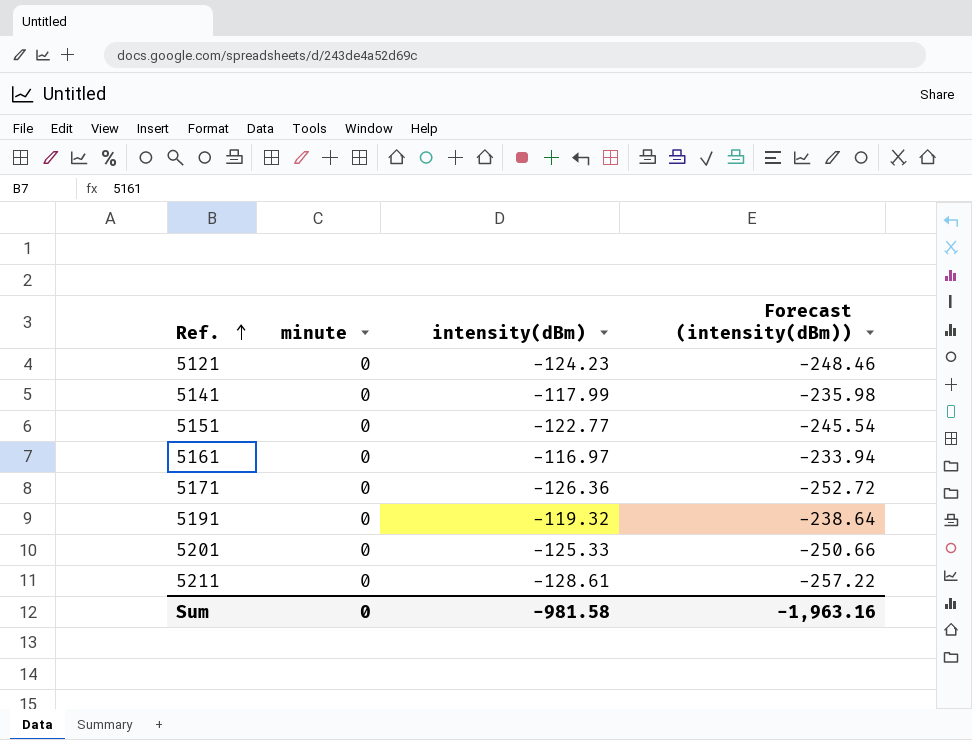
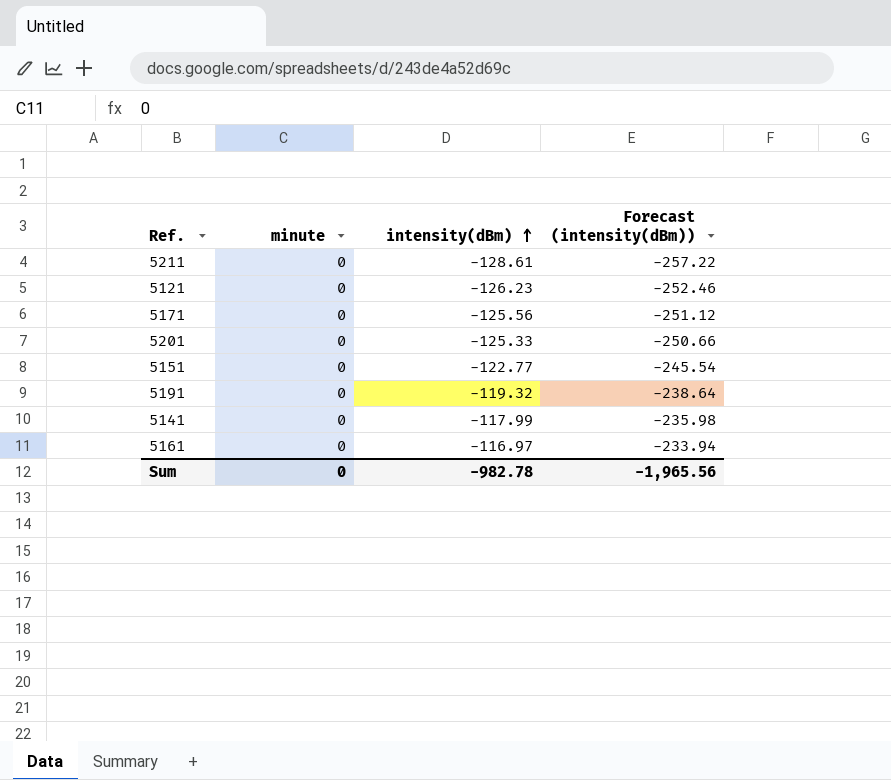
row order: Ref. ascending -> intensity(dBm) ascending
5121 | intensity(dBm): -124.23 -> -126.23
5121 | Forecast (intensity(dBm)): -248.46 -> -252.46
5171 | intensity(dBm): -126.36 -> -125.56
5171 | Forecast (intensity(dBm)): -252.72 -> -251.12
Sum | intensity(dBm): -981.58 -> -982.78
Sum | Forecast (intensity(dBm)): -1,963.16 -> -1,965.56

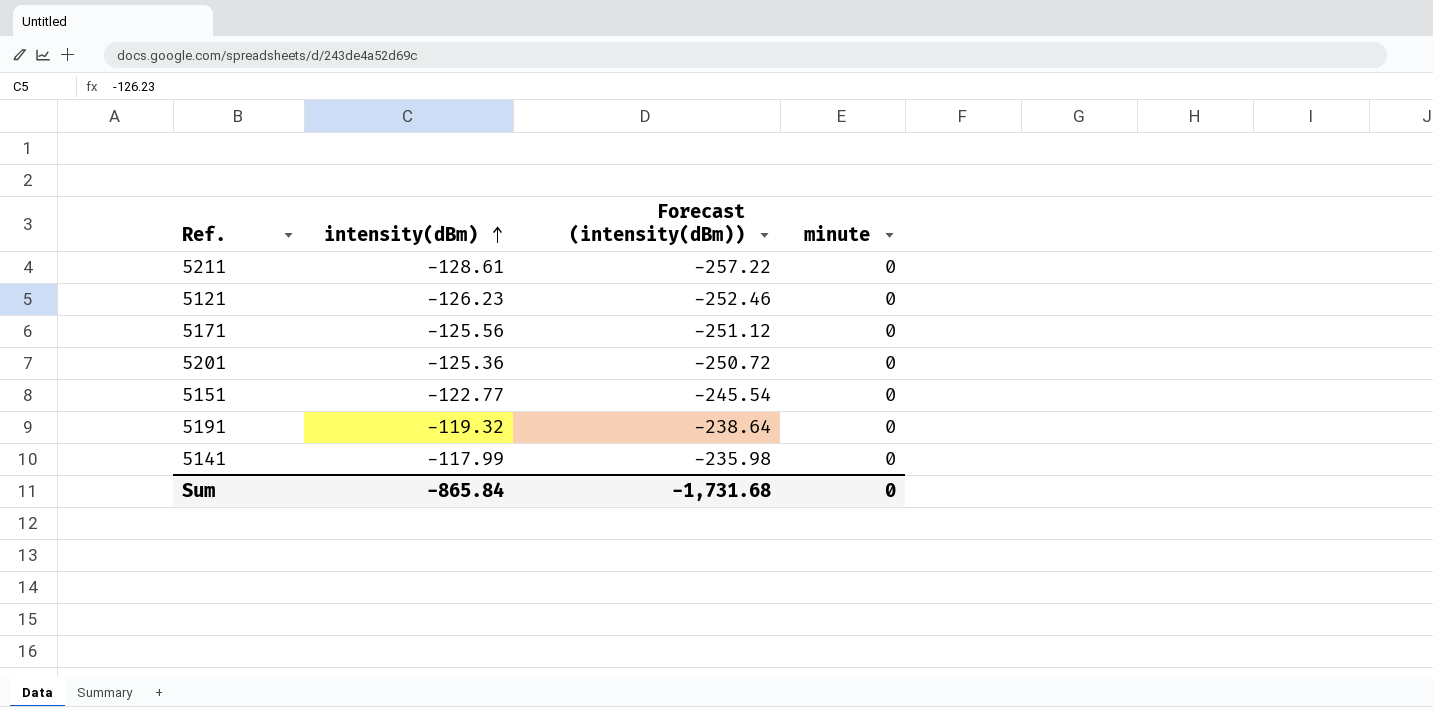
column minute | position: 2 -> 4
row 5161: 0 | -116.97 | -233.94 -> none
5201 | intensity(dBm): -125.33 -> -125.36
5201 | Forecast (intensity(dBm)): -250.66 -> -250.72
Sum | intensity(dBm): -982.78 -> -865.84
Sum | Forecast (intensity(dBm)): -1,965.56 -> -1,731.68

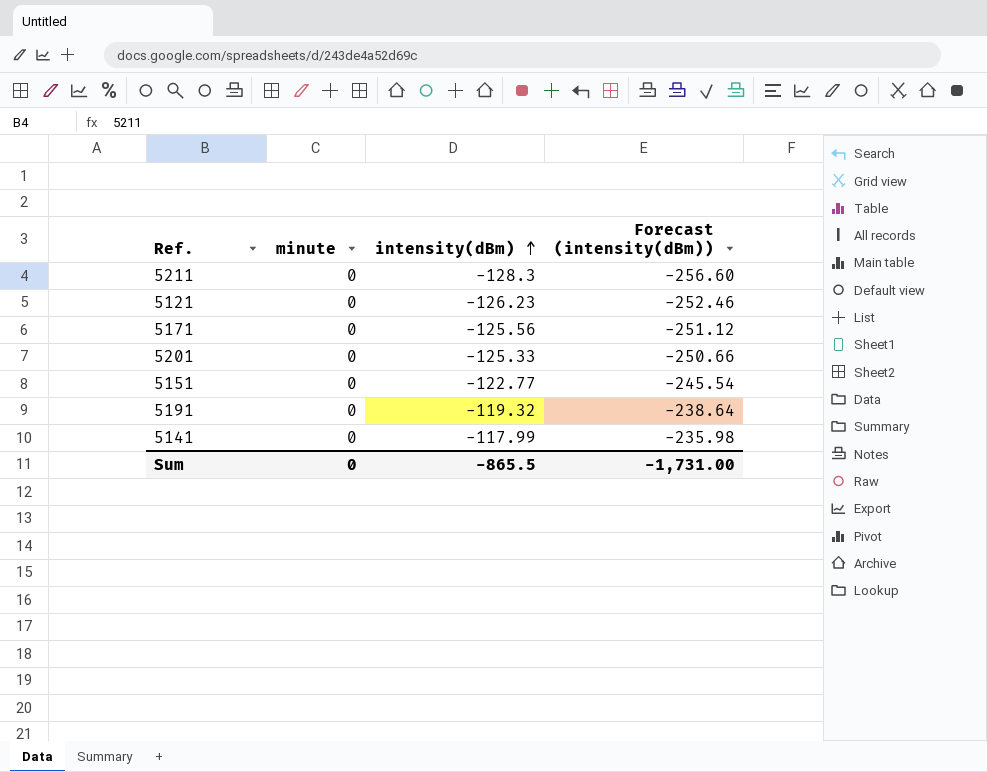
column minute | position: 4 -> 2
5211 | intensity(dBm): -128.61 -> -128.3
5211 | Forecast (intensity(dBm)): -257.22 -> -256.60
5201 | intensity(dBm): -125.36 -> -125.33
5201 | Forecast (intensity(dBm)): -250.72 -> -250.66
Sum | intensity(dBm): -865.84 -> -865.5
Sum | Forecast (intensity(dBm)): -1,731.68 -> -1,731.00

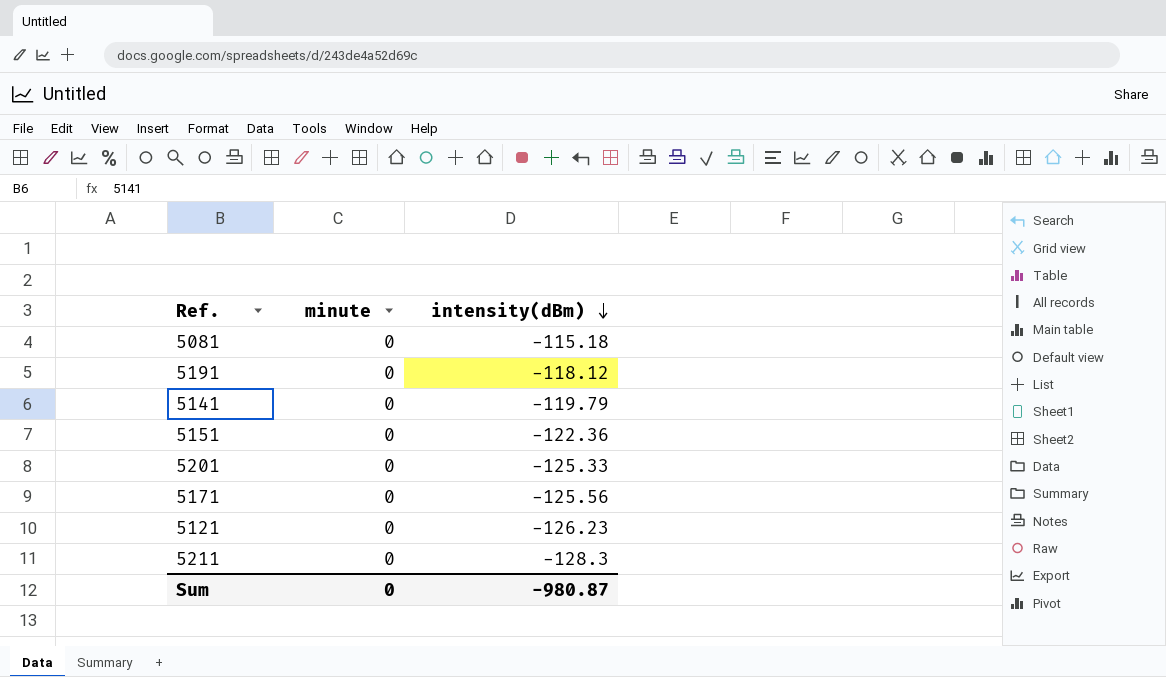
row order: intensity(dBm) ascending -> intensity(dBm) descending
column Forecast (intensity(dBm)) | formula: [intensity(dBm)] * 2 -> none
row 5081: none -> 0 | -115.18
5191 | intensity(dBm): -119.32 -> -118.12
5141 | intensity(dBm): -117.99 -> -119.79
5151 | intensity(dBm): -122.77 -> -122.36
Sum | intensity(dBm): -865.5 -> -980.87

